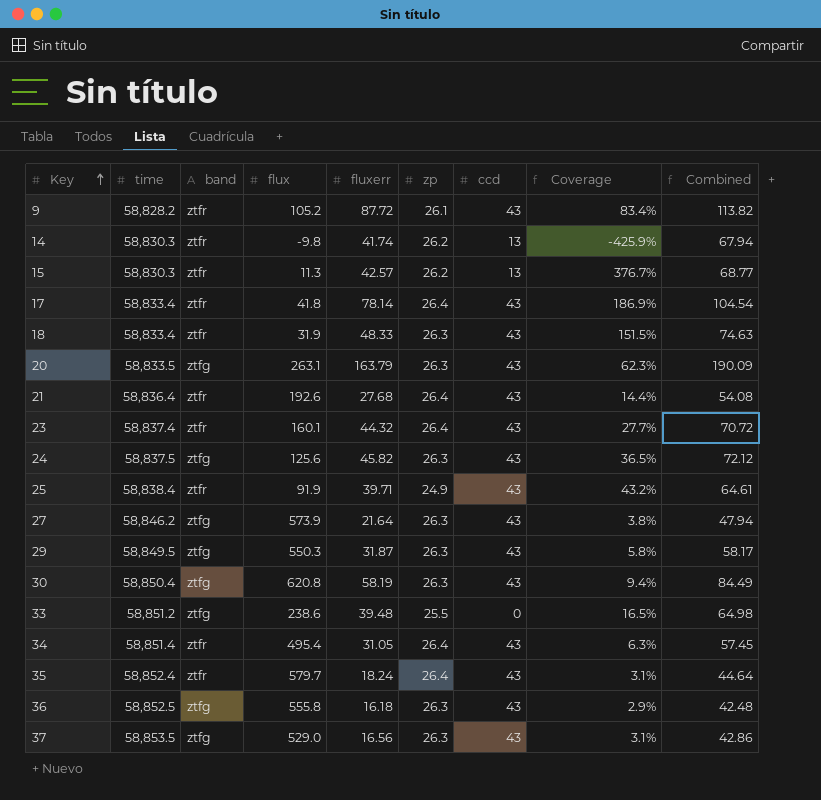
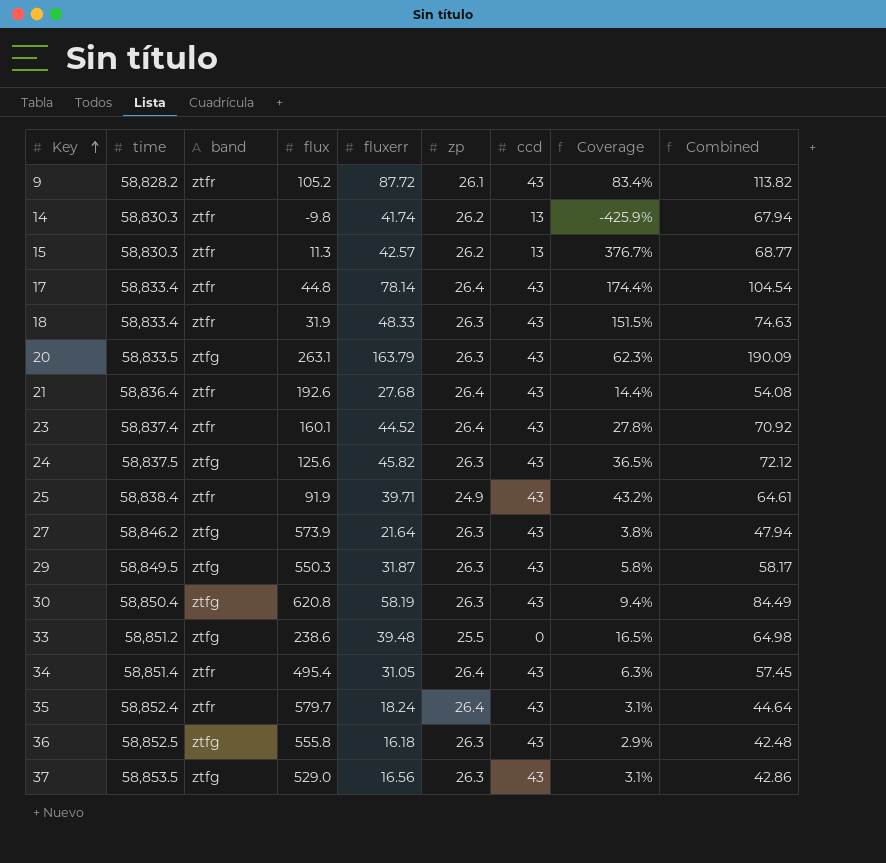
17 | flux: 41.8 -> 44.8
17 | Coverage: 186.9% -> 174.4%
23 | fluxerr: 44.32 -> 44.52
23 | Coverage: 27.7% -> 27.8%
23 | Combined: 70.72 -> 70.92

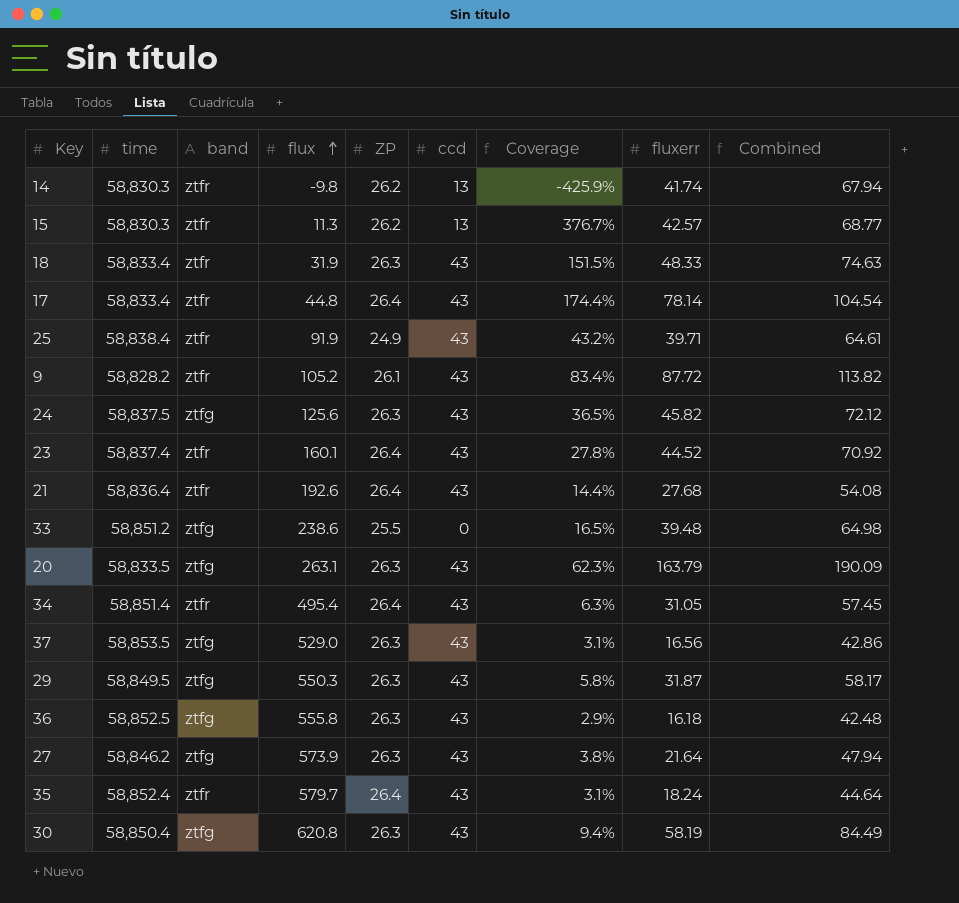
row order: Key ascending -> flux ascending
column name: zp -> ZP
column fluxerr | position: 5 -> 8

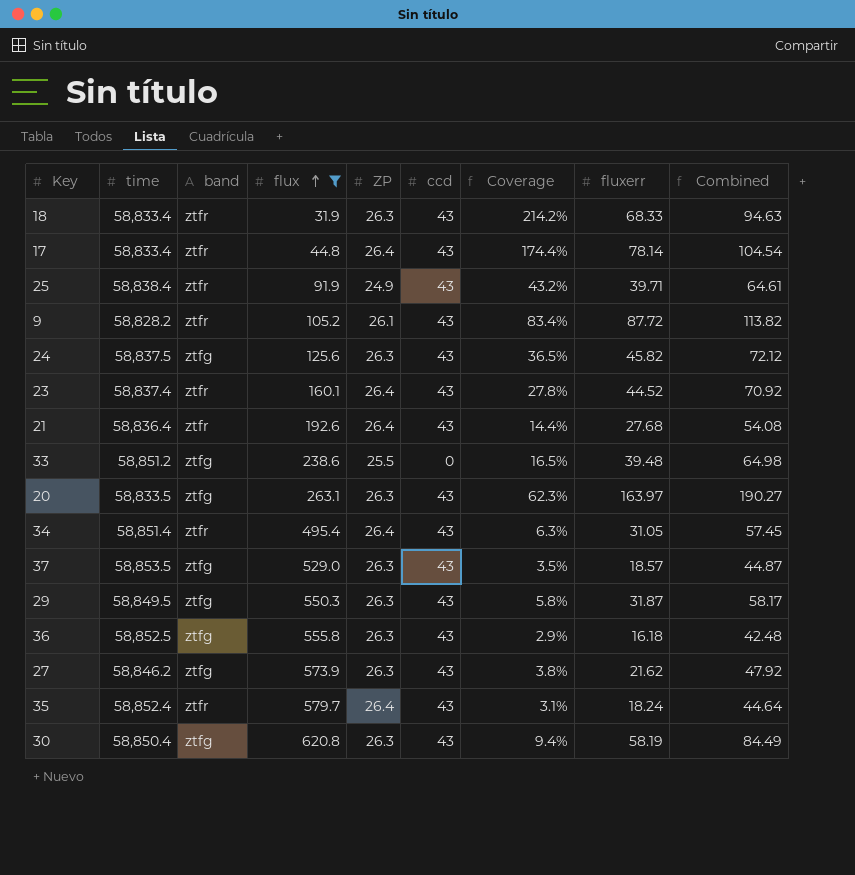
filter: none -> flux >= 31.9
18 | Coverage: 151.5% -> 214.2%
18 | fluxerr: 48.33 -> 68.33
18 | Combined: 74.63 -> 94.63
20 | fluxerr: 163.79 -> 163.97
20 | Combined: 190.09 -> 190.27
37 | Coverage: 3.1% -> 3.5%
37 | fluxerr: 16.56 -> 18.57
37 | Combined: 42.86 -> 44.87
27 | fluxerr: 21.64 -> 21.62
27 | Combined: 47.94 -> 47.92

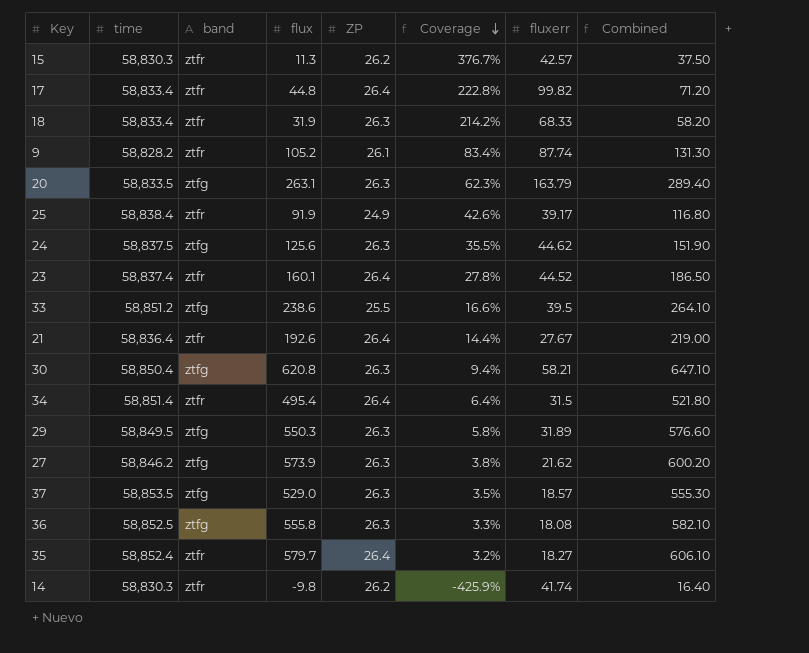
filter: flux >= 31.9 -> none
row order: flux ascending -> Coverage descending
column ccd | position: 6 -> none
column Combined | formula: [ZP] + [fluxerr] -> [flux] + [ZP]
17 | Coverage: 174.4% -> 222.8%
17 | fluxerr: 78.14 -> 99.82
9 | fluxerr: 87.72 -> 87.74
20 | fluxerr: 163.97 -> 163.79
25 | Coverage: 43.2% -> 42.6%
25 | fluxerr: 39.71 -> 39.17
24 | Coverage: 36.5% -> 35.5%
24 | fluxerr: 45.82 -> 44.62
33 | Coverage: 16.5% -> 16.6%
33 | fluxerr: 39.48 -> 39.5
21 | fluxerr: 27.68 -> 27.67
30 | fluxerr: 58.19 -> 58.21
34 | Coverage: 6.3% -> 6.4%
34 | fluxerr: 31.05 -> 31.5
29 | fluxerr: 31.87 -> 31.89
36 | Coverage: 2.9% -> 3.3%
36 | fluxerr: 16.18 -> 18.08
35 | Coverage: 3.1% -> 3.2%
35 | fluxerr: 18.24 -> 18.27

